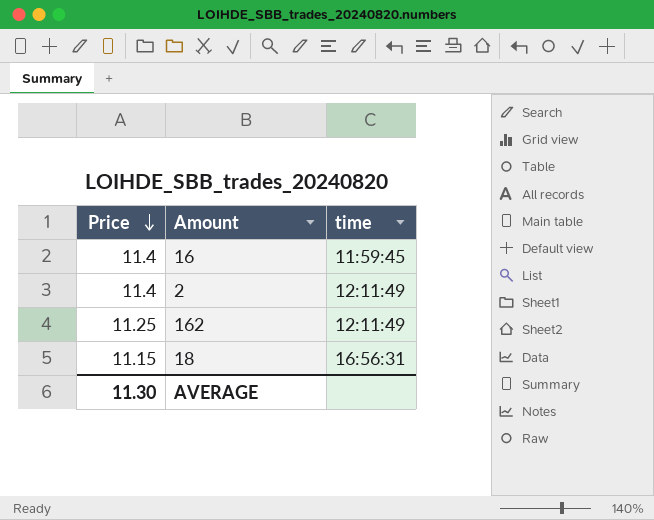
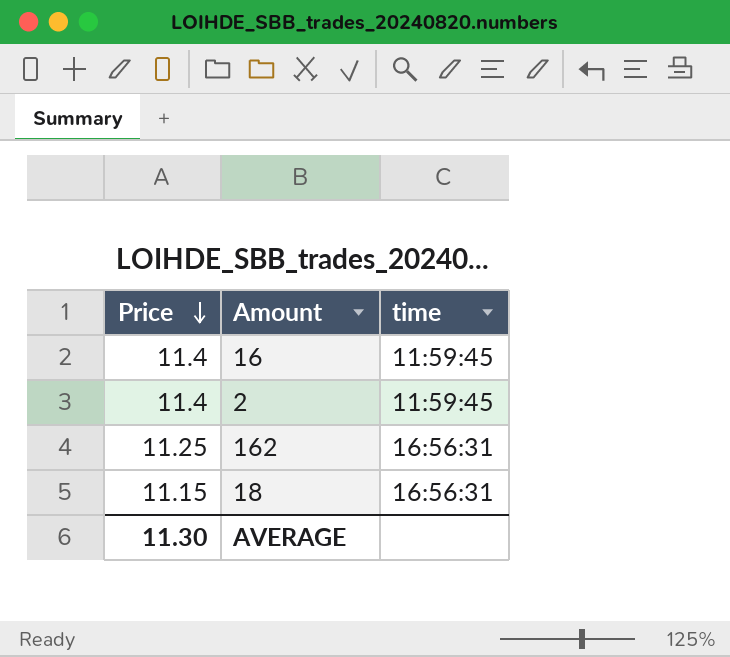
2 | time: 12:11:49 -> 11:59:45
162 | time: 12:11:49 -> 16:56:31

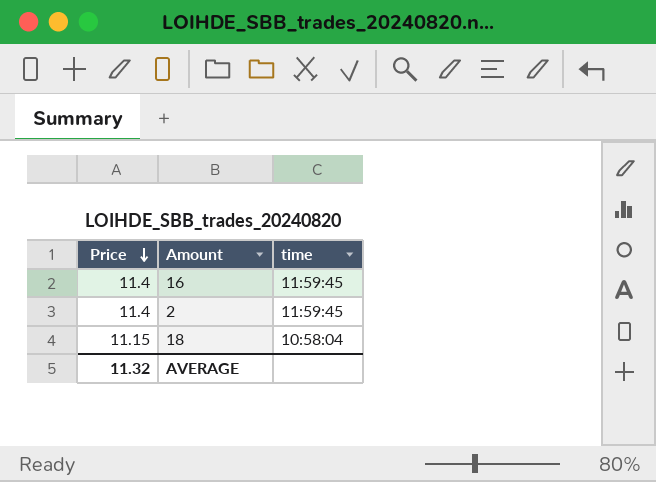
row 162: 11.25 | 16:56:31 -> none
18 | time: 16:56:31 -> 10:58:04
AVERAGE | Price: 11.30 -> 11.32

